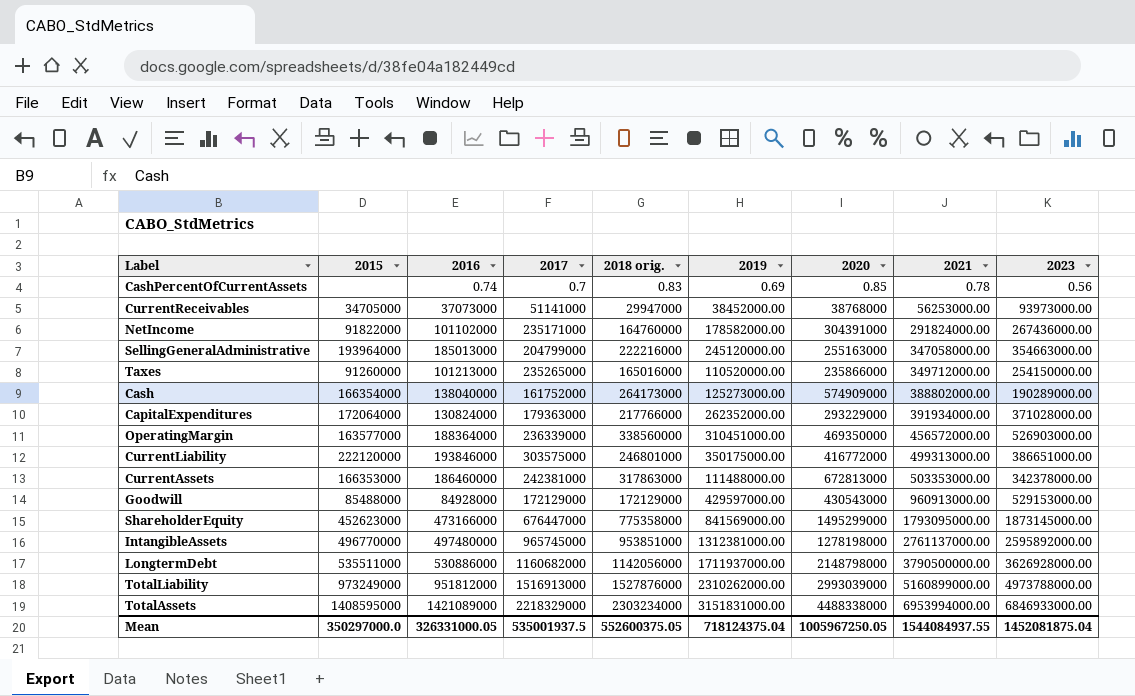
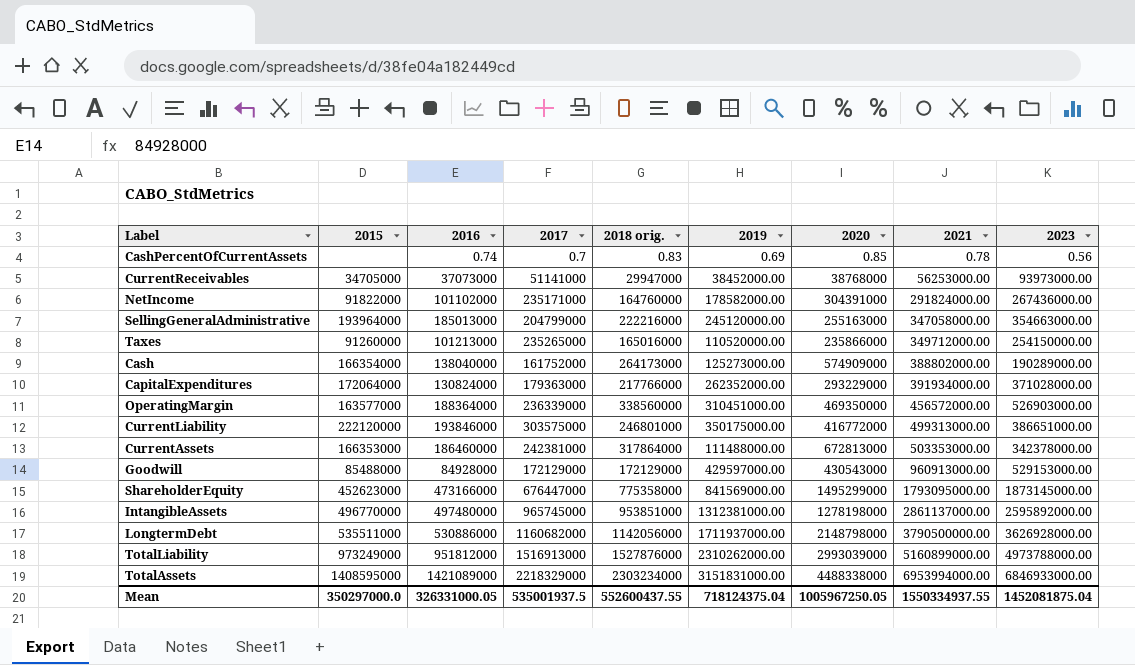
CurrentAssets | 2018 orig.: 317863000 -> 317864000
IntangibleAssets | 2021: 2761137000.00 -> 2861137000.00
Mean | 2018 orig.: 552600375.05 -> 552600437.55
Mean | 2021: 1544084937.55 -> 1550334937.55

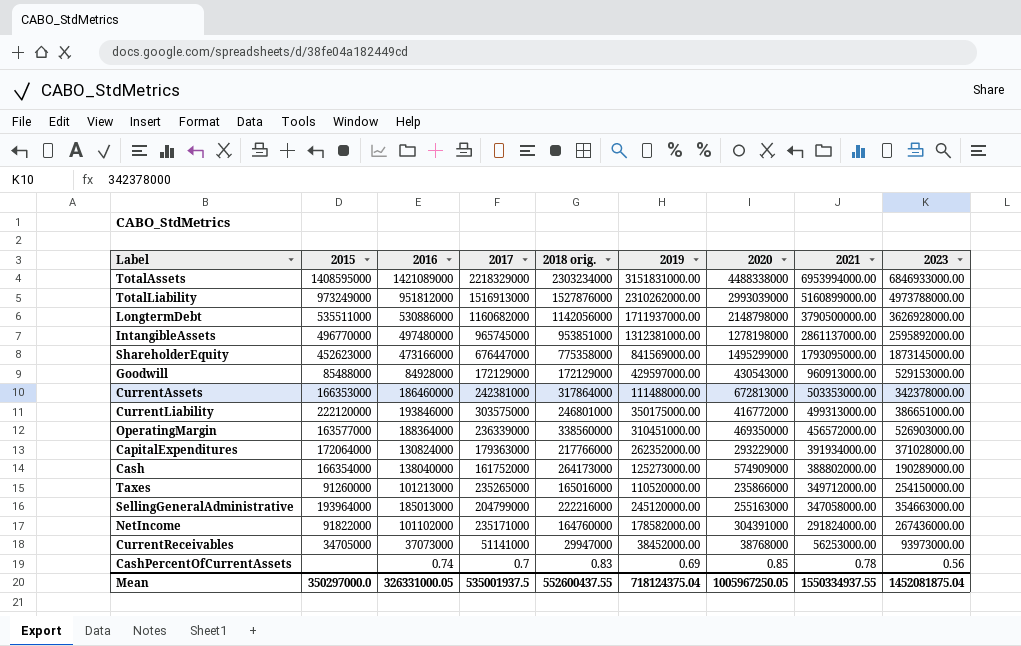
row order: 2021 ascending -> 2021 descending

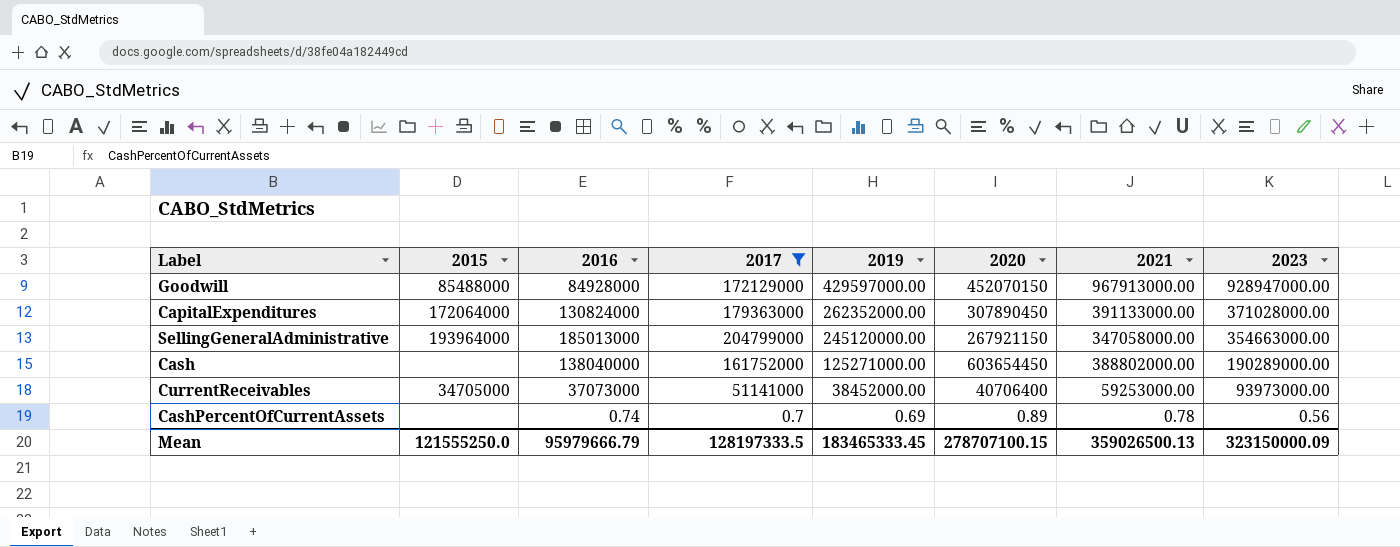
filter: none -> 2017 <= 204799000
row order: 2021 descending -> 2019 descending
column 2018 orig. | position: 5 -> none
Goodwill | 2020: 430543000 -> 452070150
Goodwill | 2021: 960913000.00 -> 967913000.00
Goodwill | 2023: 529153000.00 -> 928947000.00
CapitalExpenditures | 2020: 293229000 -> 307890450
CapitalExpenditures | 2021: 391934000.00 -> 391133000.00
SellingGeneralAdministrative | 2020: 255163000 -> 267921150
Cash | 2015: 166354000 -> none
Cash | 2019: 125273000.00 -> 125271000.00
Cash | 2020: 574909000 -> 603654450
CurrentReceivables | 2020: 38768000 -> 40706400
CurrentReceivables | 2021: 56253000.00 -> 59253000.00
CashPercentOfCurrentAssets | 2020: 0.85 -> 0.89
Mean | 2015: 350297000.0 -> 121555250.0
Mean | 2016: 326331000.05 -> 95979666.79
Mean | 2017: 535001937.5 -> 128197333.5
Mean | 2019: 718124375.04 -> 183465333.45
Mean | 2020: 1005967250.05 -> 278707100.15
Mean | 2021: 1550334937.55 -> 359026500.13
Mean | 2023: 1452081875.04 -> 323150000.09

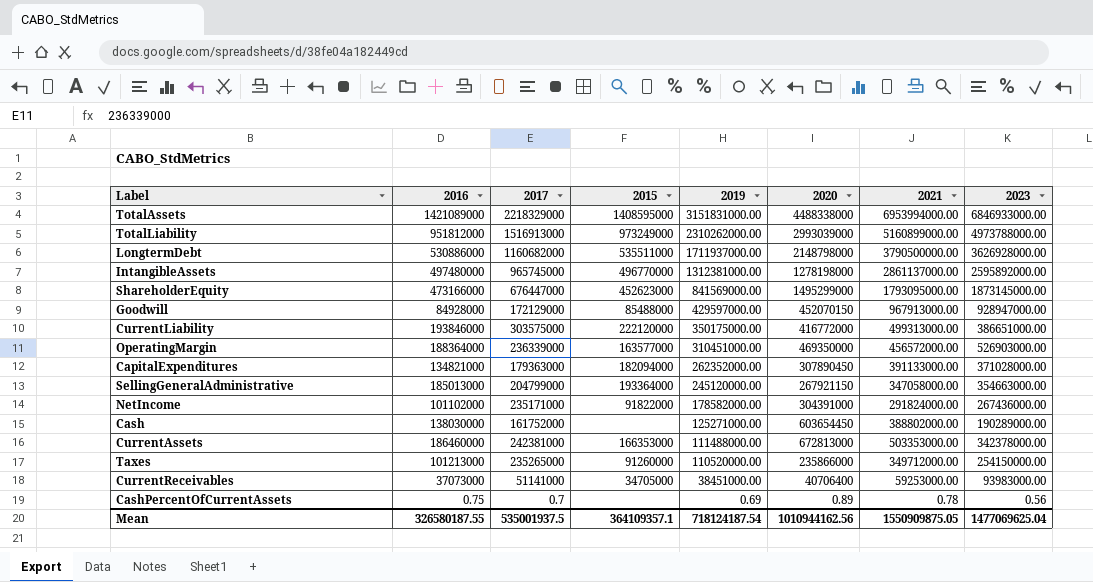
filter: 2017 <= 204799000 -> none
column 2015 | position: 2 -> 4
CapitalExpenditures | 2016: 130824000 -> 134821000
CapitalExpenditures | 2015: 172064000 -> 182094000
SellingGeneralAdministrative | 2015: 193964000 -> 193364000
Cash | 2016: 138040000 -> 138030000
CurrentReceivables | 2019: 38452000.00 -> 38451000.00
CurrentReceivables | 2023: 93973000.00 -> 93983000.00
CashPercentOfCurrentAssets | 2016: 0.74 -> 0.75
Mean | 2016: 95979666.79 -> 326580187.55
Mean | 2017: 128197333.5 -> 535001937.5
Mean | 2015: 121555250.0 -> 364109357.1
Mean | 2019: 183465333.45 -> 718124187.54
Mean | 2020: 278707100.15 -> 1010944162.56
Mean | 2021: 359026500.13 -> 1550909875.05
Mean | 2023: 323150000.09 -> 1477069625.04

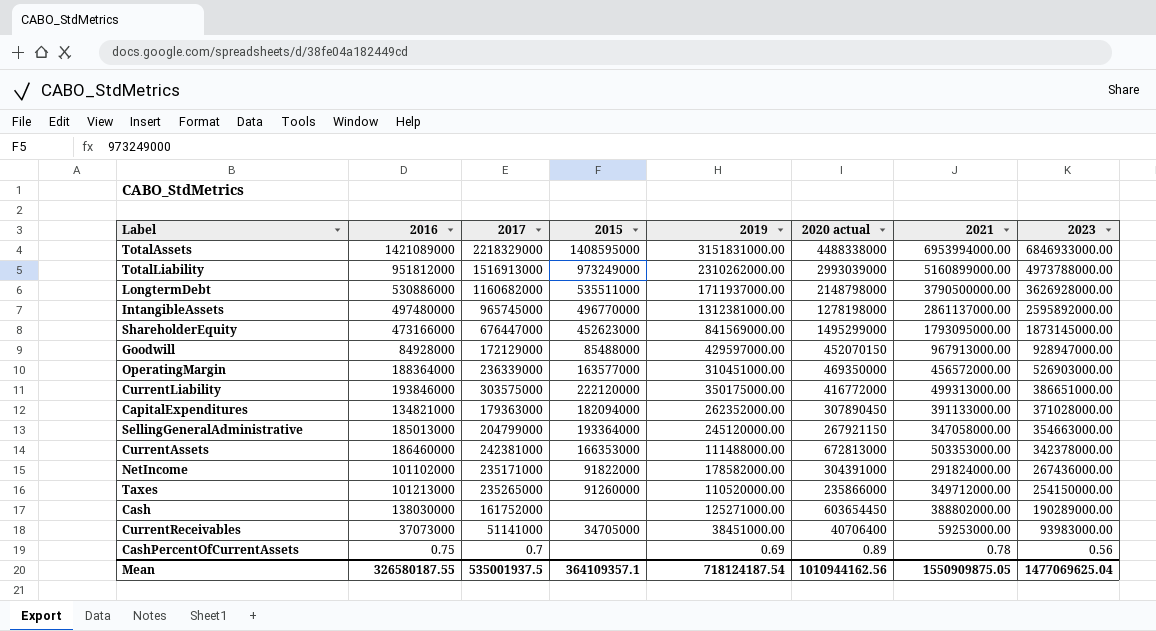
row order: 2019 descending -> 2023 descending
column name: 2020 -> 2020 actual

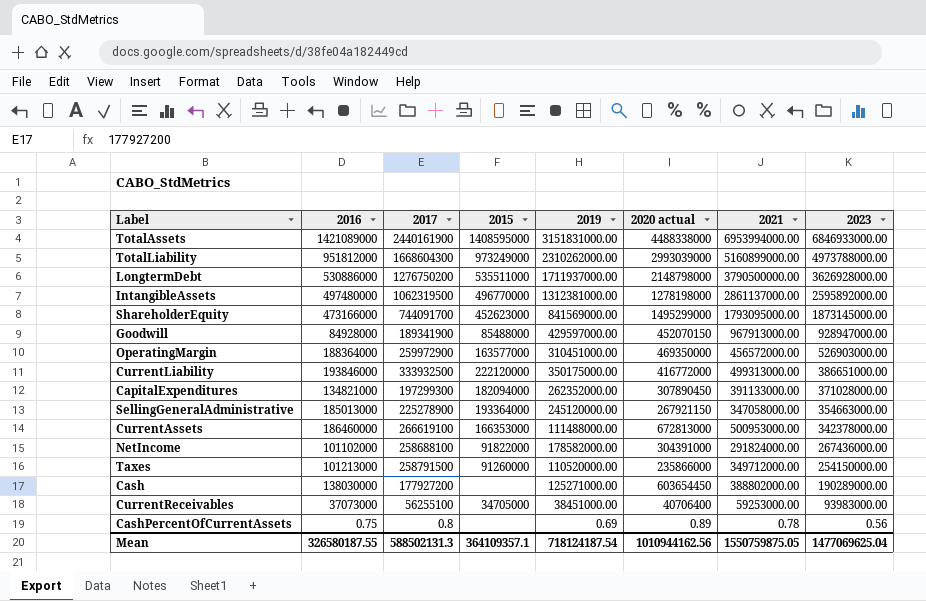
TotalAssets | 2017: 2218329000 -> 2440161900
TotalLiability | 2017: 1516913000 -> 1668604300
LongtermDebt | 2017: 1160682000 -> 1276750200
IntangibleAssets | 2017: 965745000 -> 1062319500
ShareholderEquity | 2017: 676447000 -> 744091700
Goodwill | 2017: 172129000 -> 189341900
OperatingMargin | 2017: 236339000 -> 259972900
CurrentLiability | 2017: 303575000 -> 333932500
CapitalExpenditures | 2017: 179363000 -> 197299300
SellingGeneralAdministrative | 2017: 204799000 -> 225278900
CurrentAssets | 2017: 242381000 -> 266619100
CurrentAssets | 2021: 503353000.00 -> 500953000.00
NetIncome | 2017: 235171000 -> 258688100
Taxes | 2017: 235265000 -> 258791500
Cash | 2017: 161752000 -> 177927200
CurrentReceivables | 2017: 51141000 -> 56255100
CashPercentOfCurrentAssets | 2017: 0.7 -> 0.8
Mean | 2017: 535001937.5 -> 588502131.3
Mean | 2021: 1550909875.05 -> 1550759875.05

